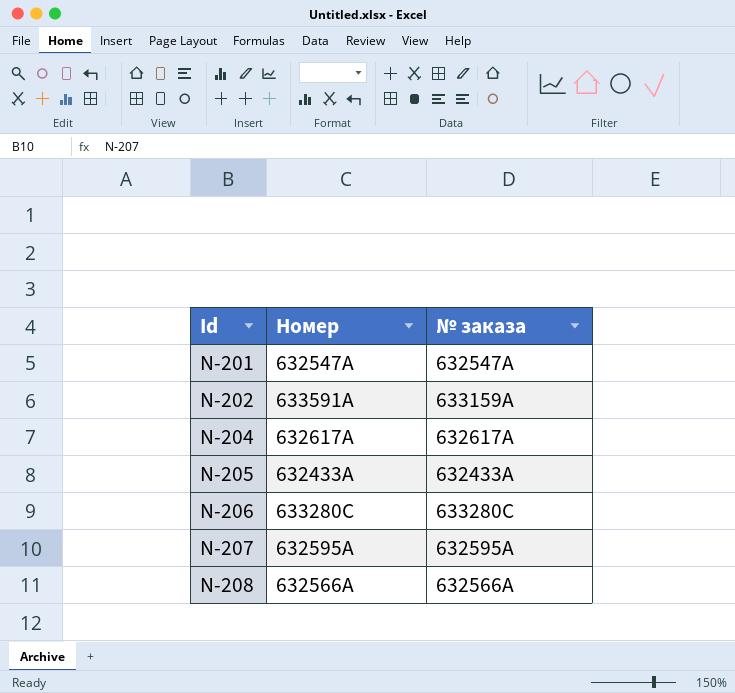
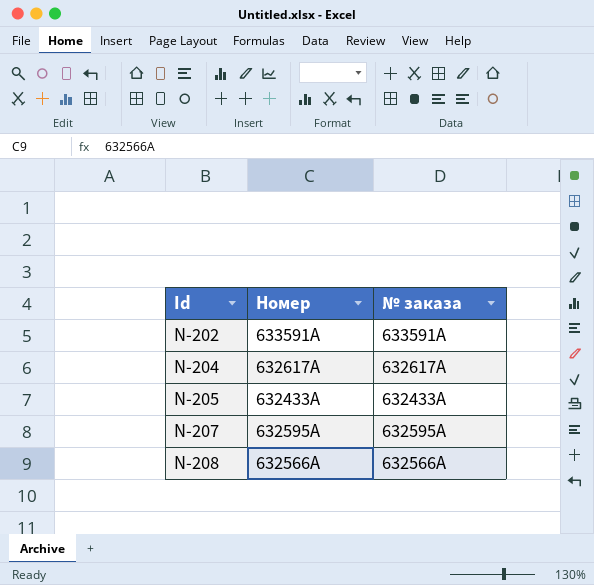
row N-201: 632547A | 632547A -> none
row N-206: 633280C | 633280C -> none
N-202 | № заказа: 633159A -> 633591A

